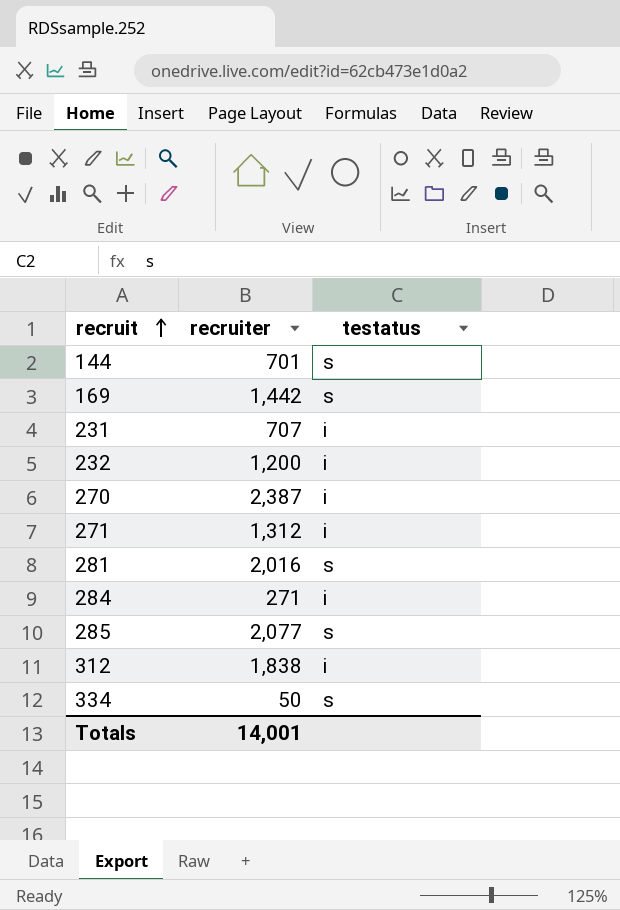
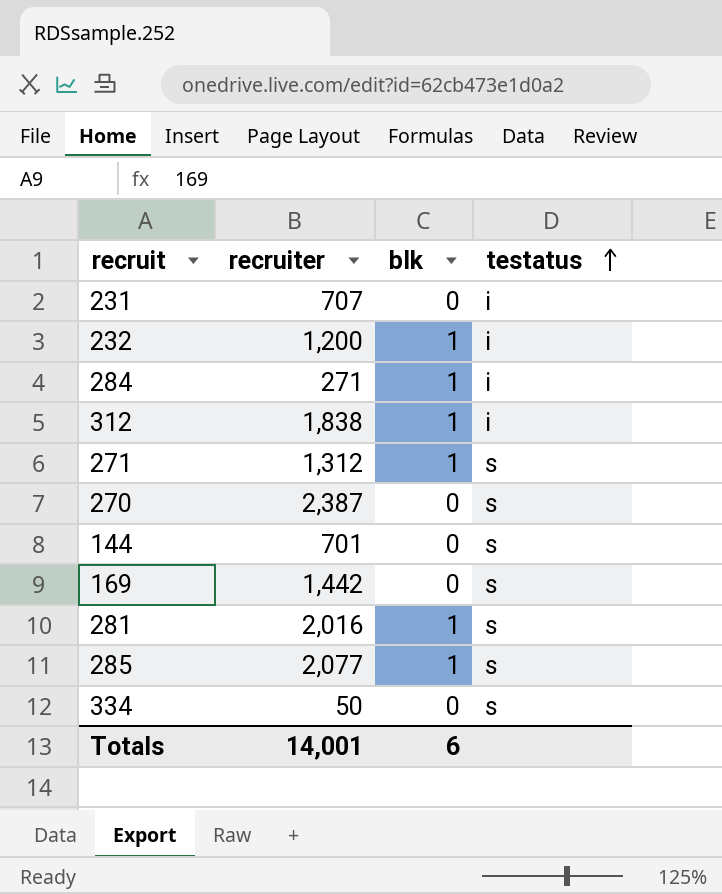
row order: recruit ascending -> testatus ascending
column blk | position: none -> 3
271 | testatus: i -> s
270 | testatus: i -> s

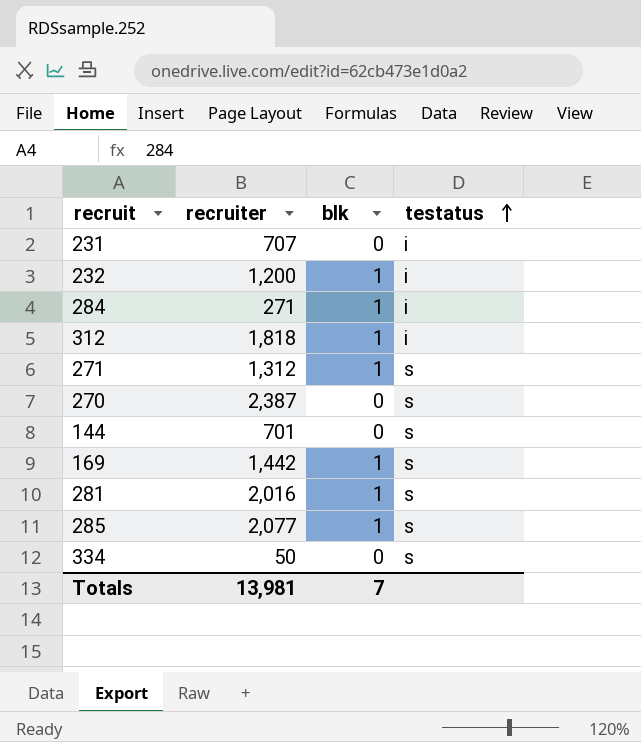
312 | recruiter: 1,838 -> 1,818
169 | blk: 0 -> 1
Totals | recruiter: 14,001 -> 13,981
Totals | blk: 6 -> 7

